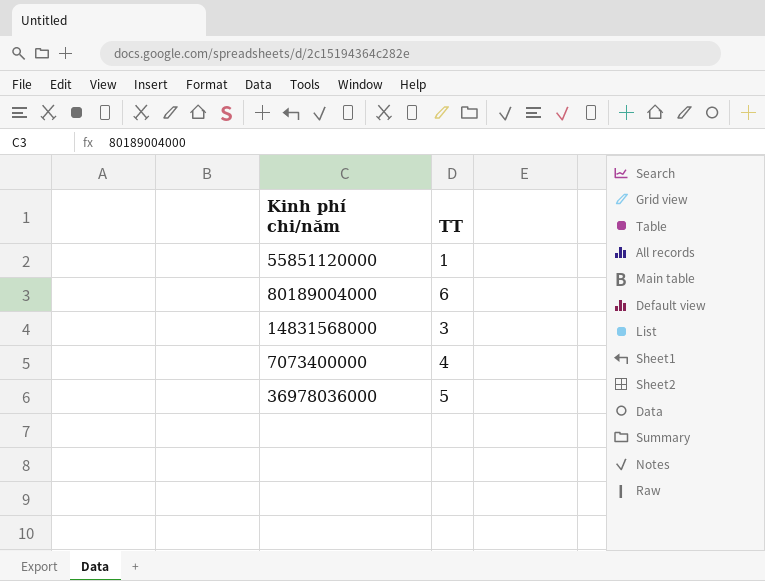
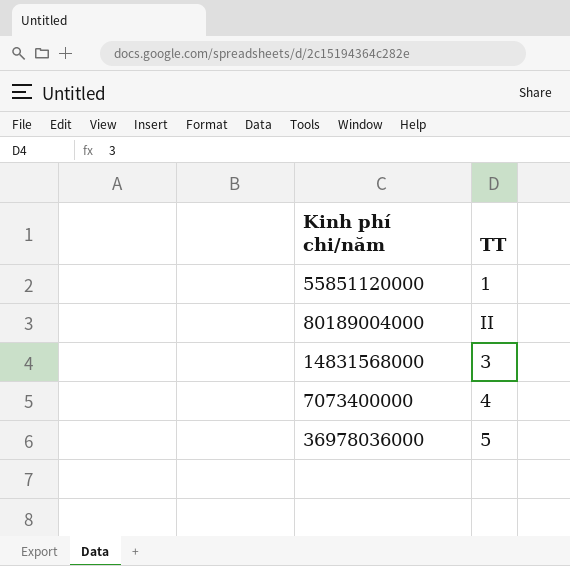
80189004000 | TT: 6 -> II

